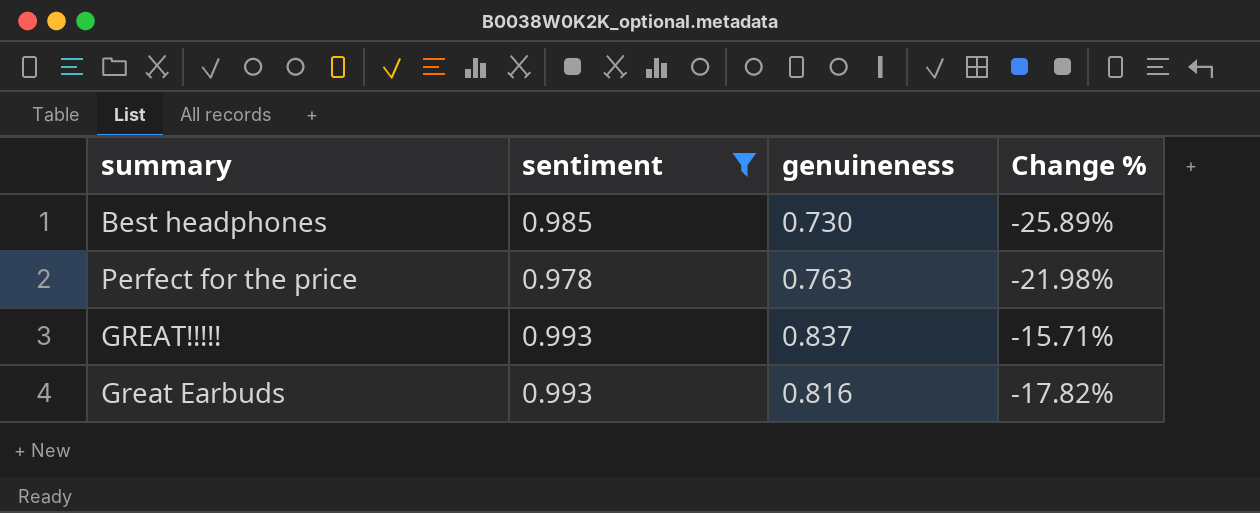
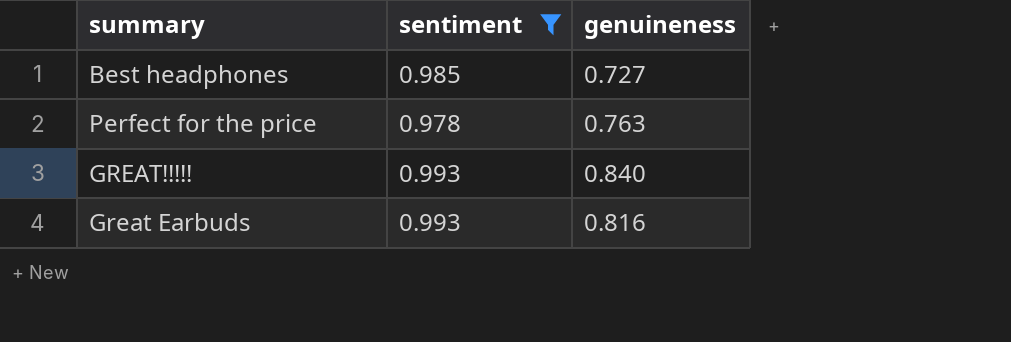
column Change % | formula: ([genuineness] - [sentiment]) / [sentiment] -> none
Best headphones | genuineness: 0.730 -> 0.727
GREAT!!!!! | genuineness: 0.837 -> 0.840

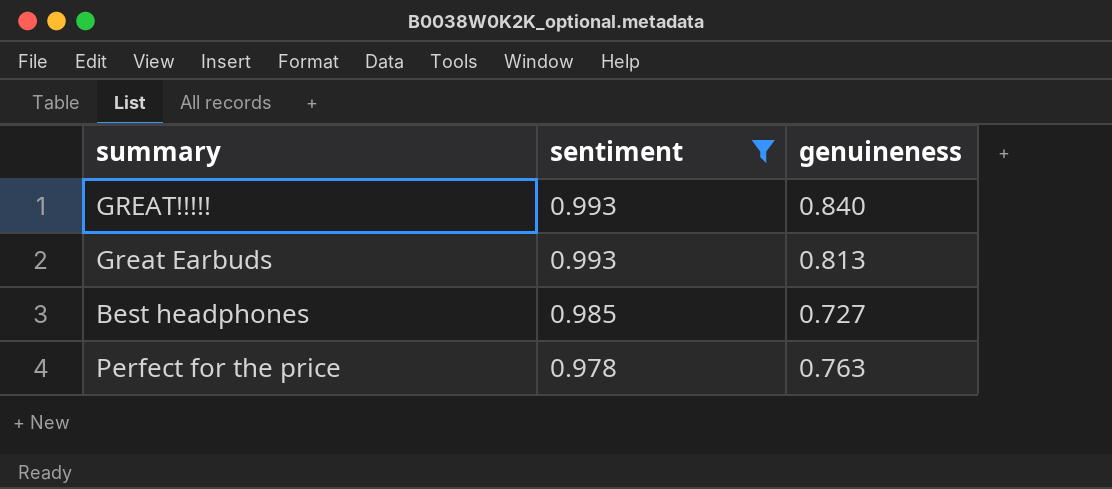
row order: none -> sentiment descending
Great Earbuds | genuineness: 0.816 -> 0.813

